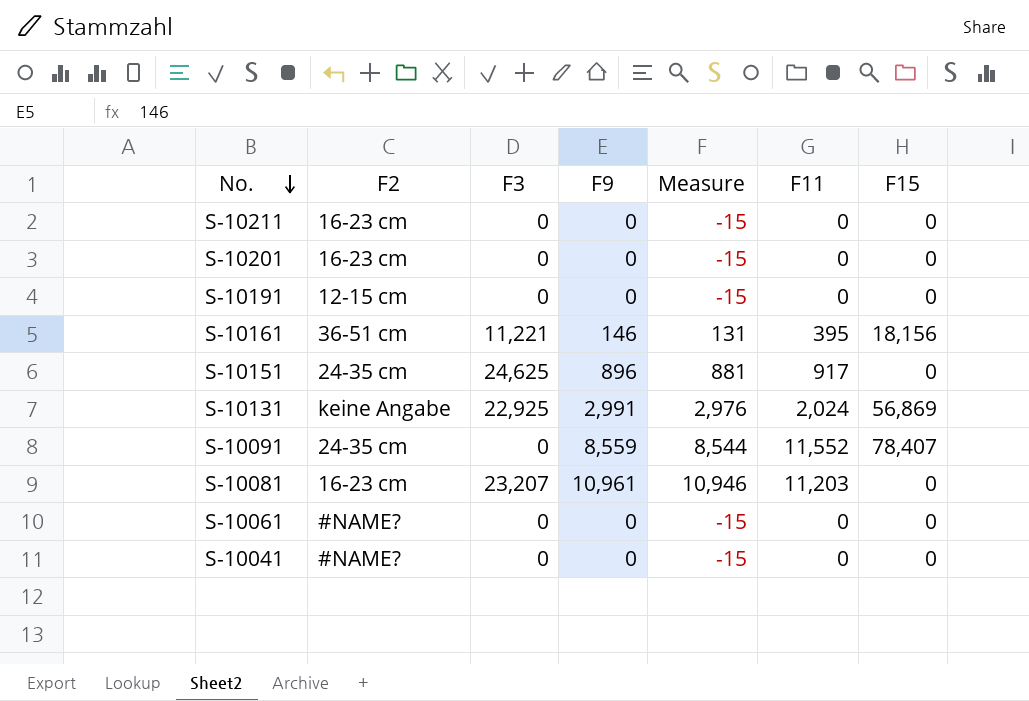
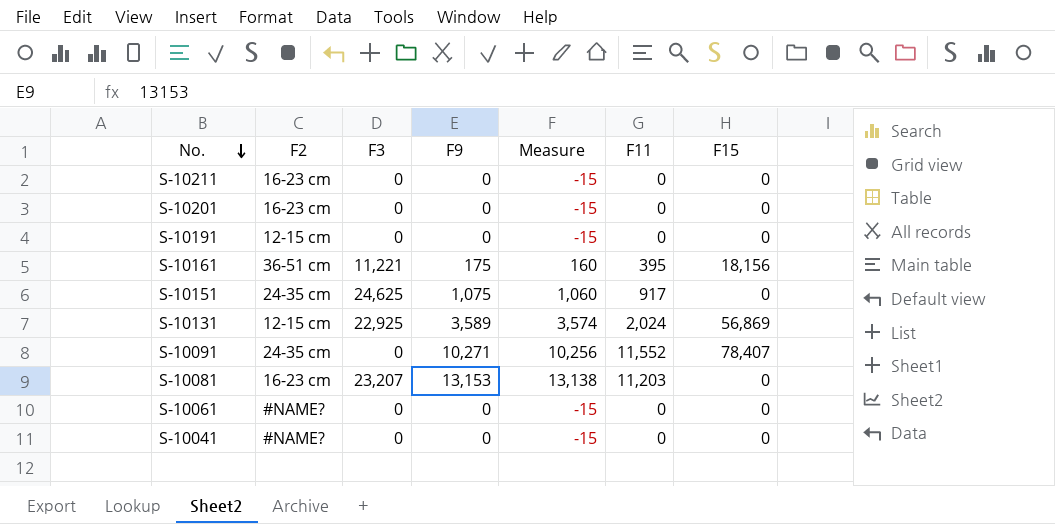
S-10161 | F9: 146 -> 175
S-10161 | Measure: 131 -> 160
S-10151 | F9: 896 -> 1,075
S-10151 | Measure: 881 -> 1,060
S-10131 | F2: keine Angabe -> 12-15 cm
S-10131 | F9: 2,991 -> 3,589
S-10131 | Measure: 2,976 -> 3,574
S-10091 | F9: 8,559 -> 10,271
S-10091 | Measure: 8,544 -> 10,256
S-10081 | F9: 10,961 -> 13,153
S-10081 | Measure: 10,946 -> 13,138

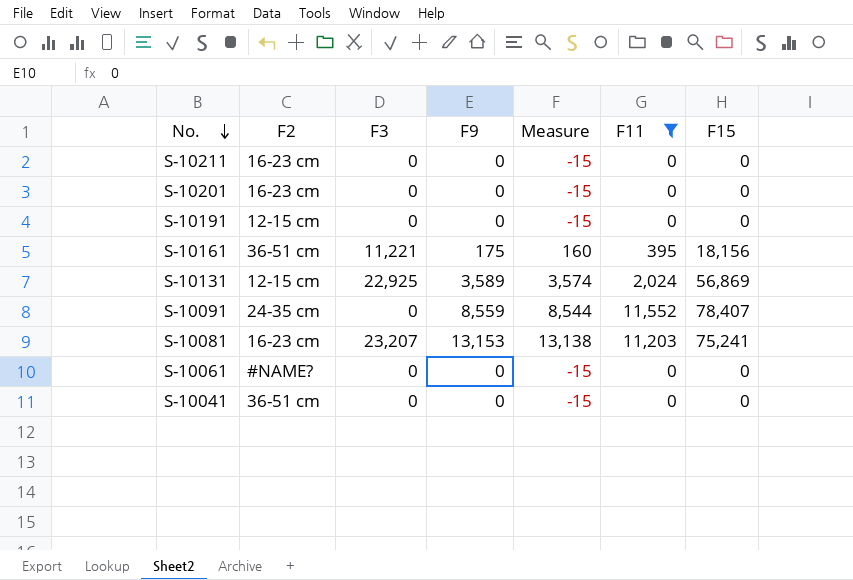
filter: none -> F11 != 917
S-10091 | F9: 10,271 -> 8,559
S-10091 | Measure: 10,256 -> 8,544
S-10081 | F15: 0 -> 75,241
S-10041 | F2: #NAME? -> 36-51 cm

